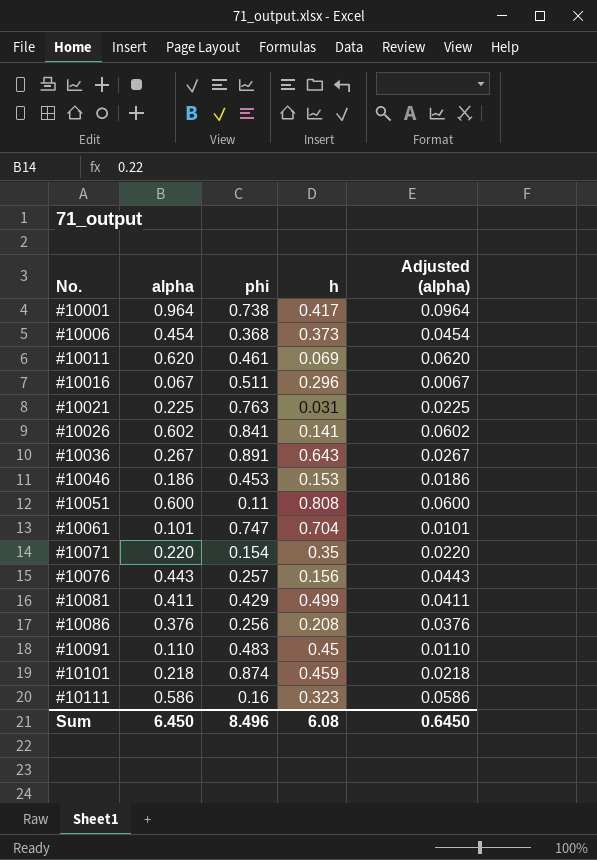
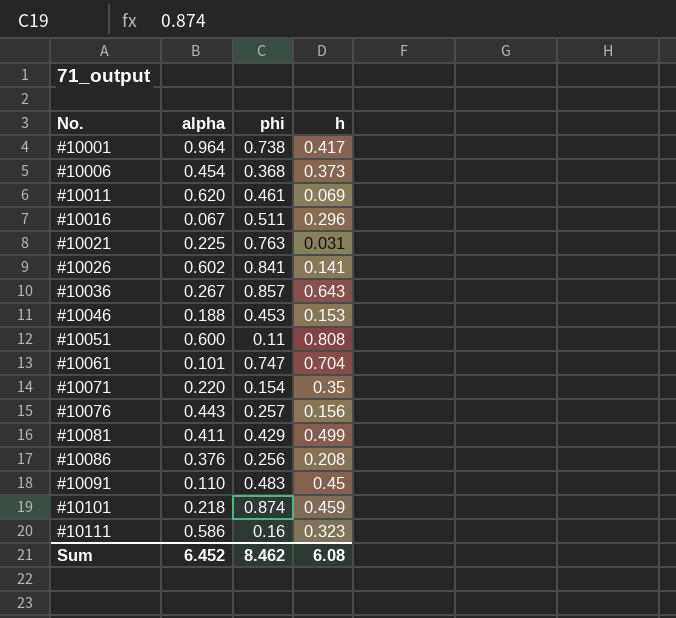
column Adjusted (alpha) | formula: [alpha] * 0.1 -> none
#10036 | phi: 0.891 -> 0.857
#10046 | alpha: 0.186 -> 0.188
Sum | alpha: 6.450 -> 6.452
Sum | phi: 8.496 -> 8.462

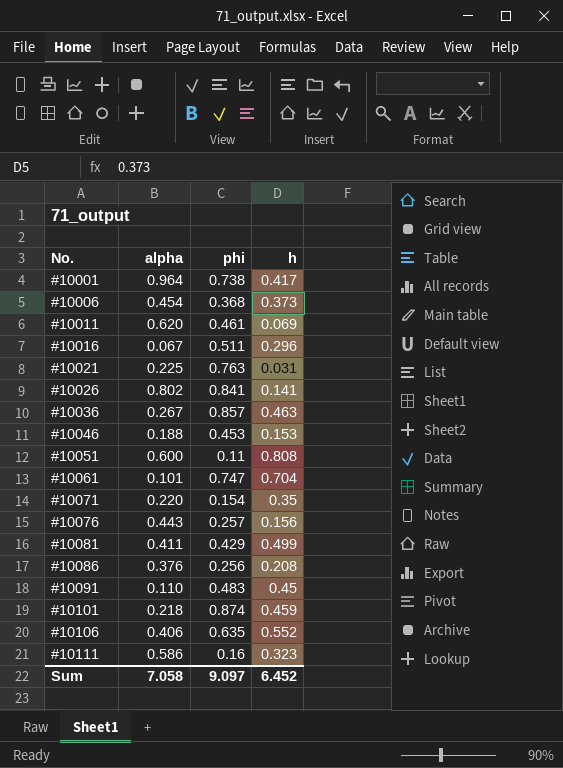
#10026 | alpha: 0.602 -> 0.802
#10036 | h: 0.643 -> 0.463
row #10106: none -> 0.406 | 0.635 | 0.552
Sum | alpha: 6.452 -> 7.058
Sum | phi: 8.462 -> 9.097
Sum | h: 6.08 -> 6.452

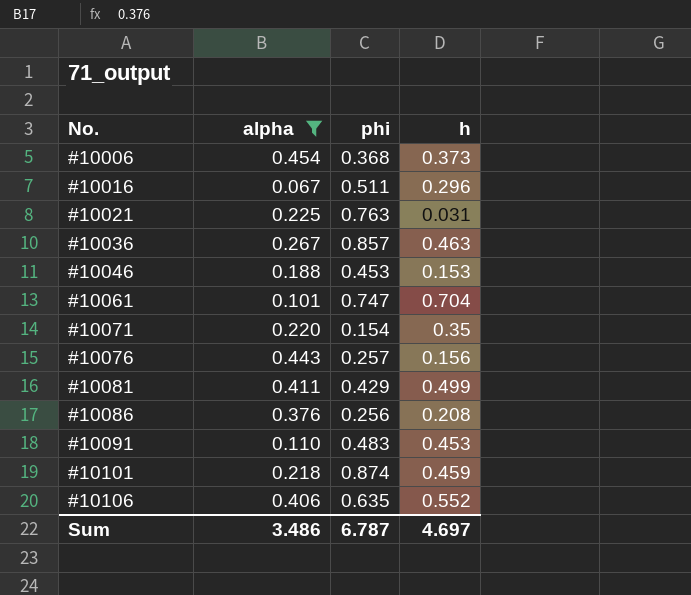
filter: none -> alpha <= 0.454
#10091 | h: 0.45 -> 0.453
Sum | alpha: 7.058 -> 3.486
Sum | phi: 9.097 -> 6.787
Sum | h: 6.452 -> 4.697

